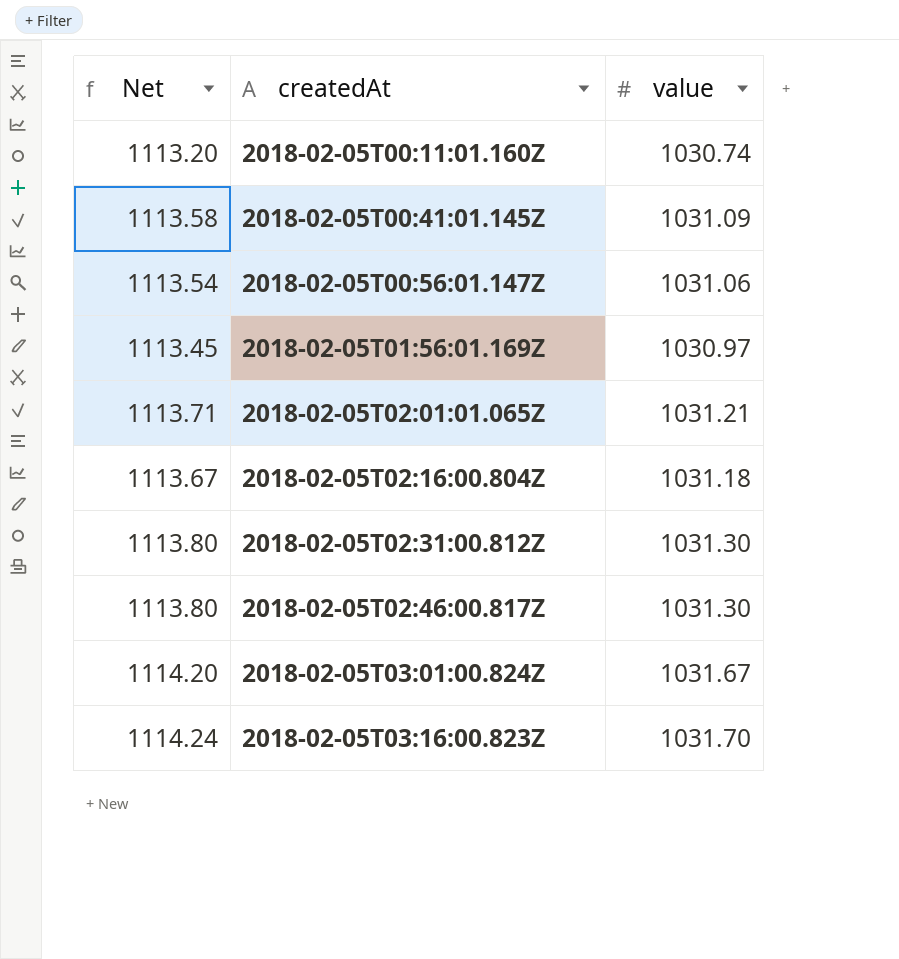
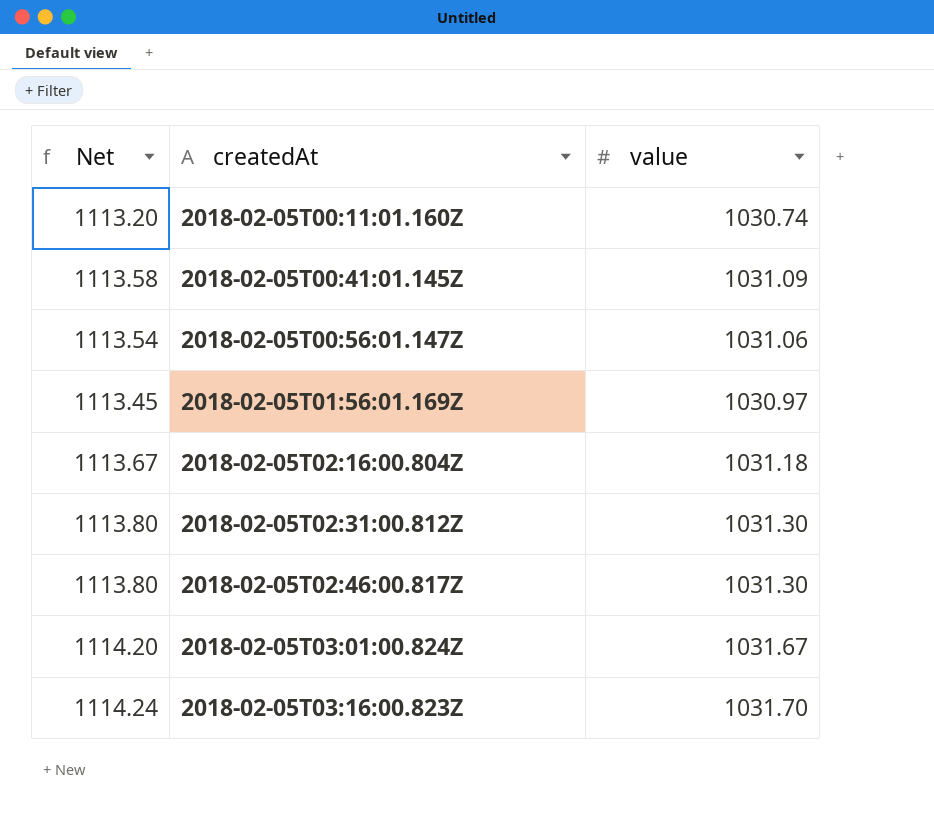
row 2018-02-05T02:01:01.065Z: 1113.71 | 1031.21 -> none

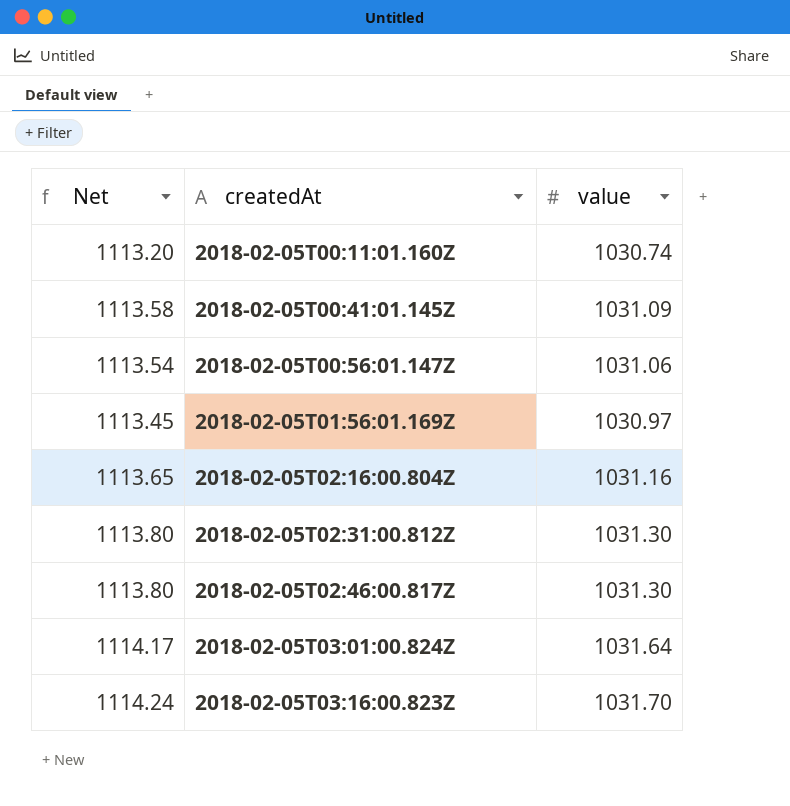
2018-02-05T02:16:00.804Z | Net: 1113.67 -> 1113.65
2018-02-05T02:16:00.804Z | value: 1031.18 -> 1031.16
2018-02-05T03:01:00.824Z | Net: 1114.20 -> 1114.17
2018-02-05T03:01:00.824Z | value: 1031.67 -> 1031.64

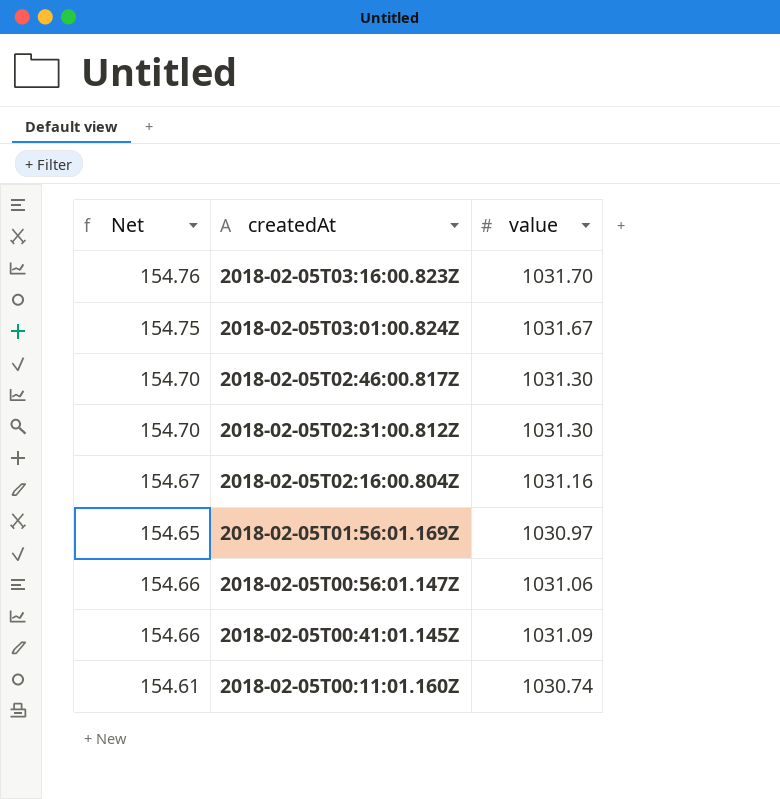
row order: createdAt ascending -> createdAt descending
column Net | formula: [value] * 1.08 -> [value] * 0.15
2018-02-05T03:01:00.824Z | value: 1031.64 -> 1031.67

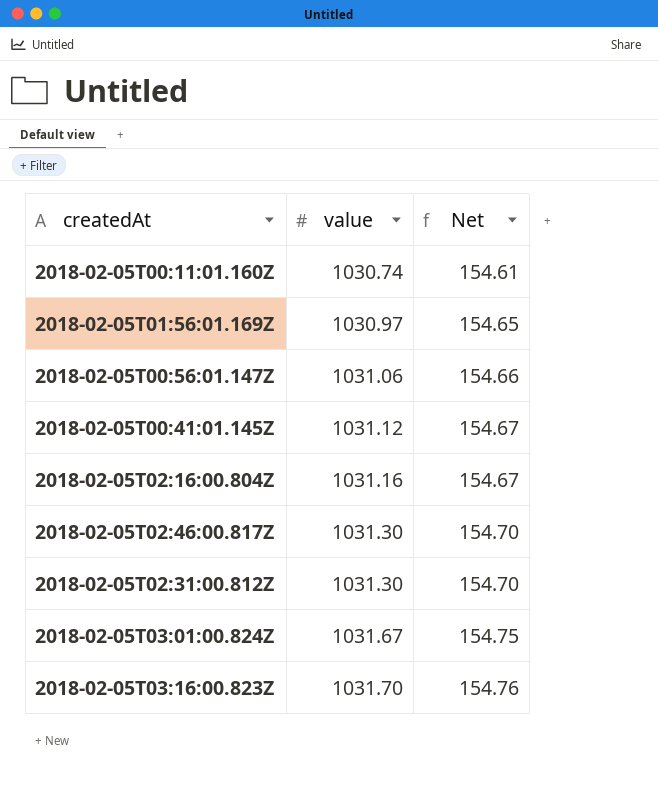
row order: createdAt descending -> value ascending
column Net | position: 1 -> 3
2018-02-05T00:41:01.145Z | value: 1031.09 -> 1031.12
2018-02-05T00:41:01.145Z | Net: 154.66 -> 154.67

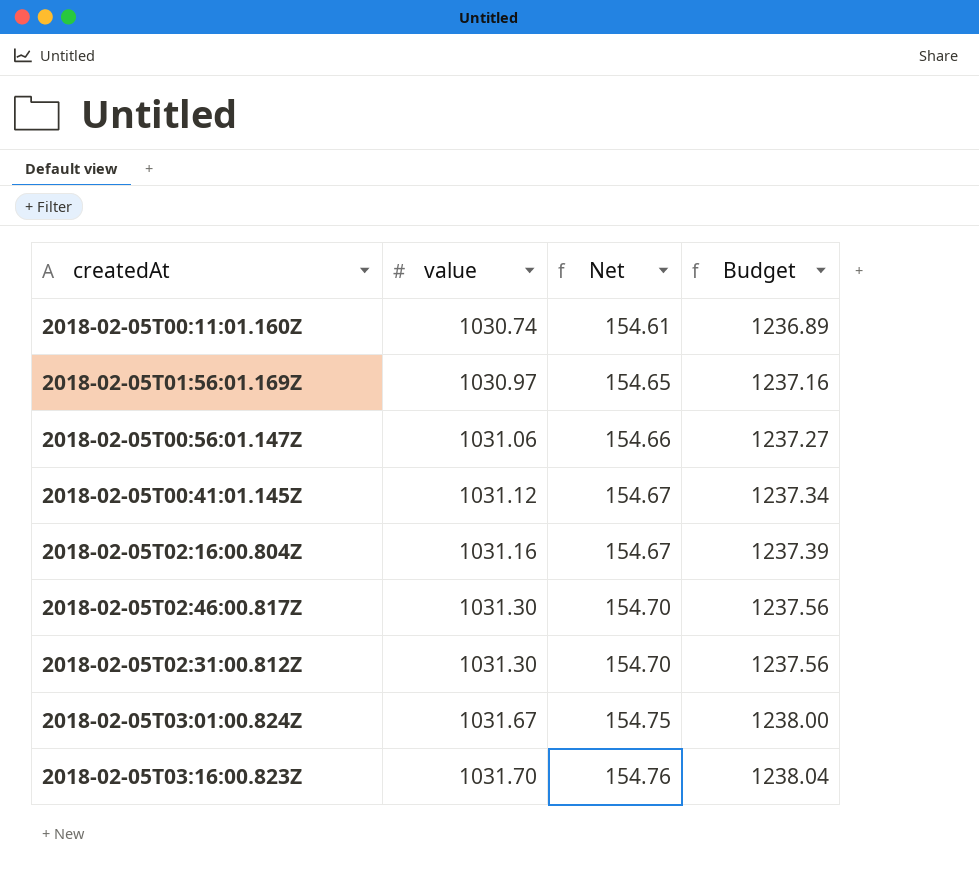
column Budget | formula: none -> [value] * 1.2

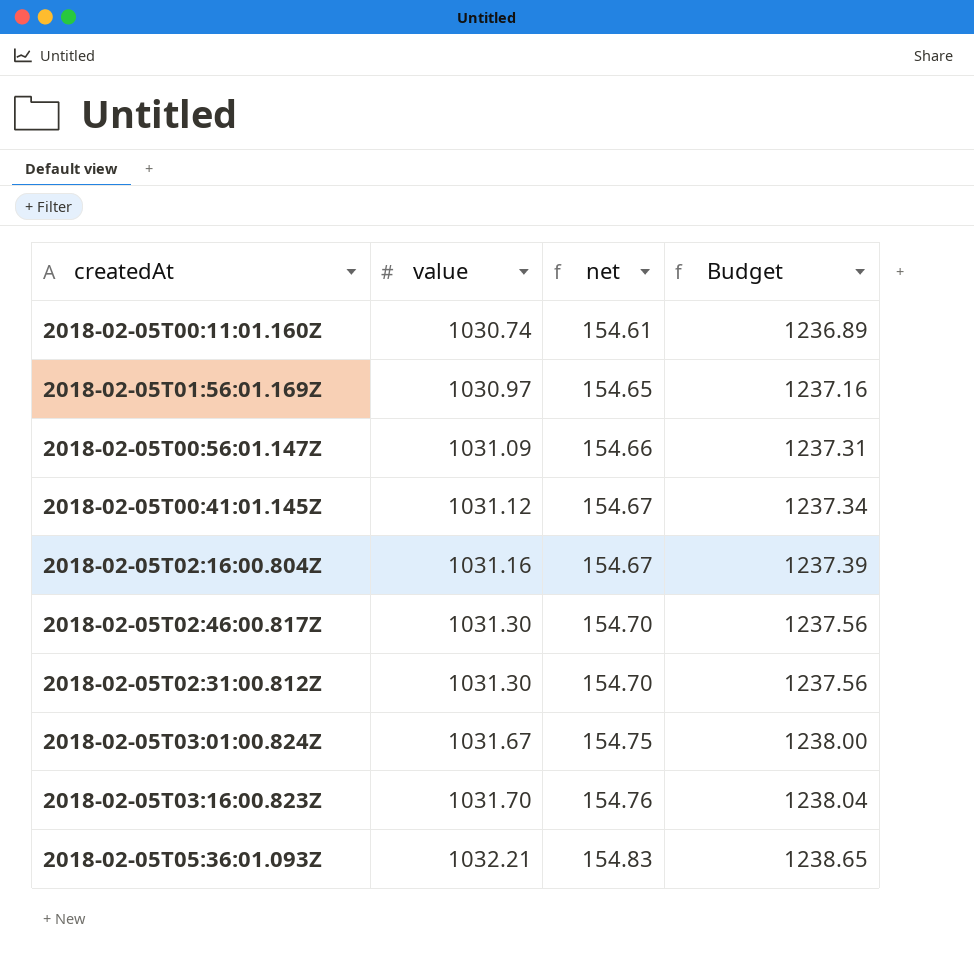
column name: Net -> net
2018-02-05T00:56:01.147Z | value: 1031.06 -> 1031.09
2018-02-05T00:56:01.147Z | Budget: 1237.27 -> 1237.31
row 2018-02-05T05:36:01.093Z: none -> 1032.21 | 154.83 | 1238.65

